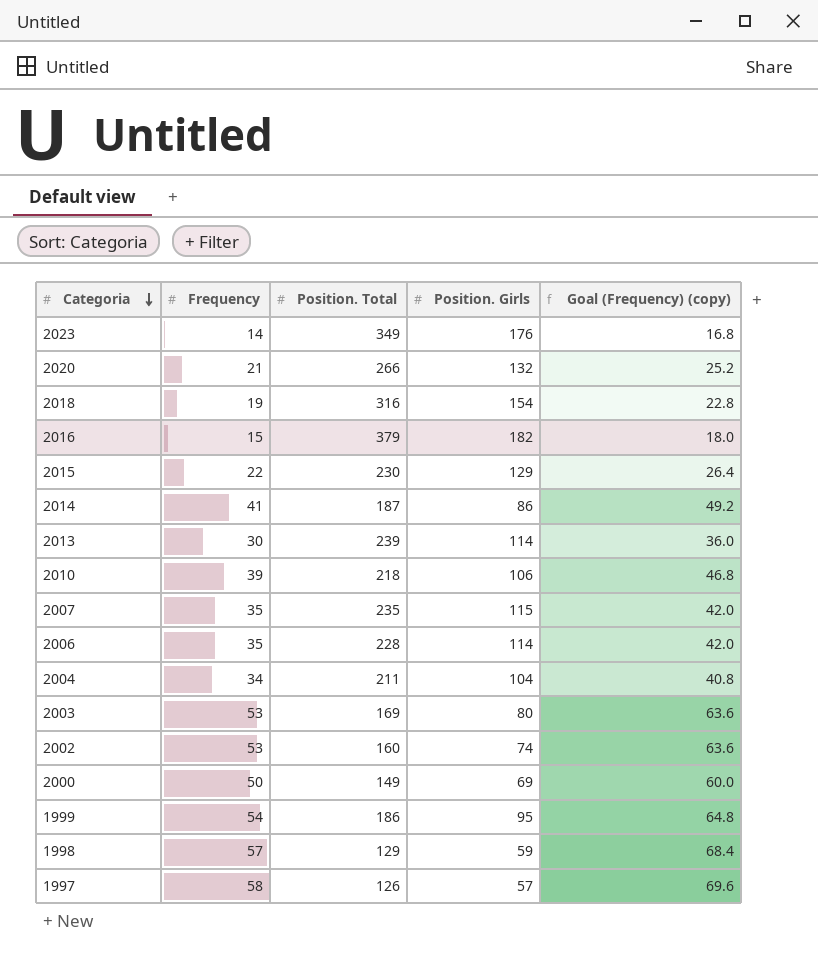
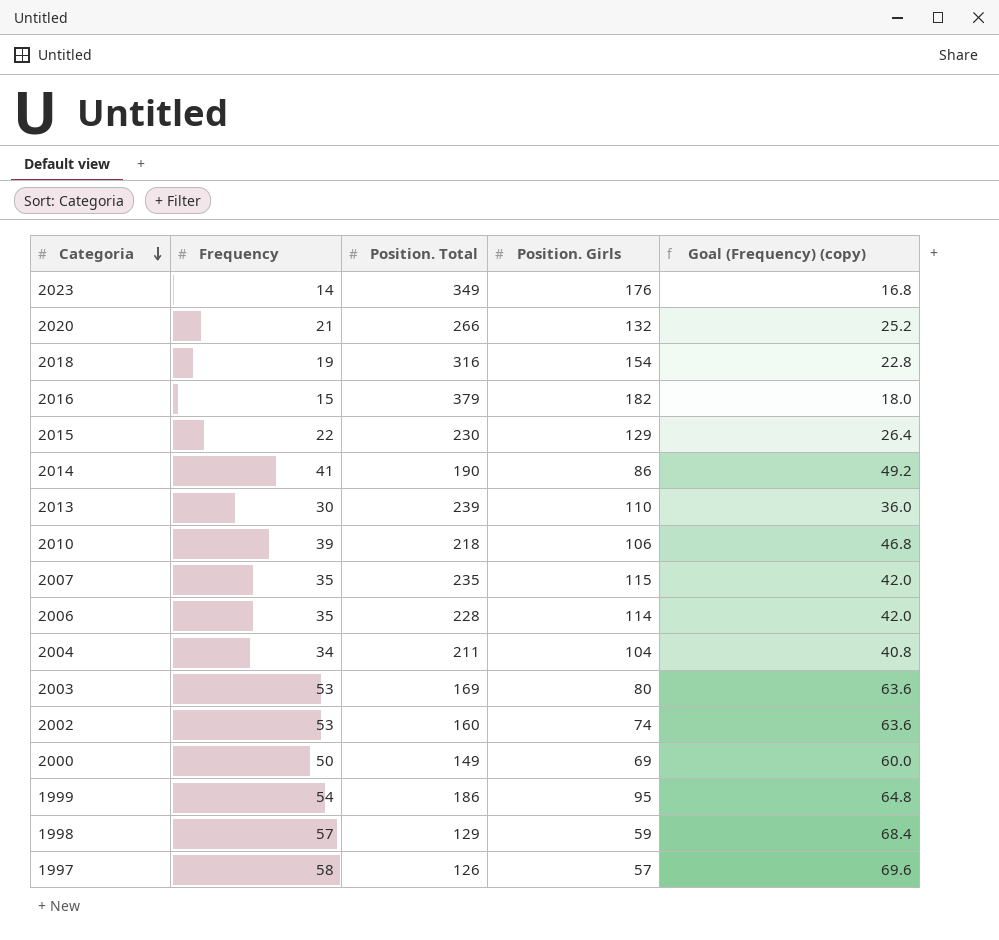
2014 | Position. Total: 187 -> 190
2013 | Position. Girls: 114 -> 110

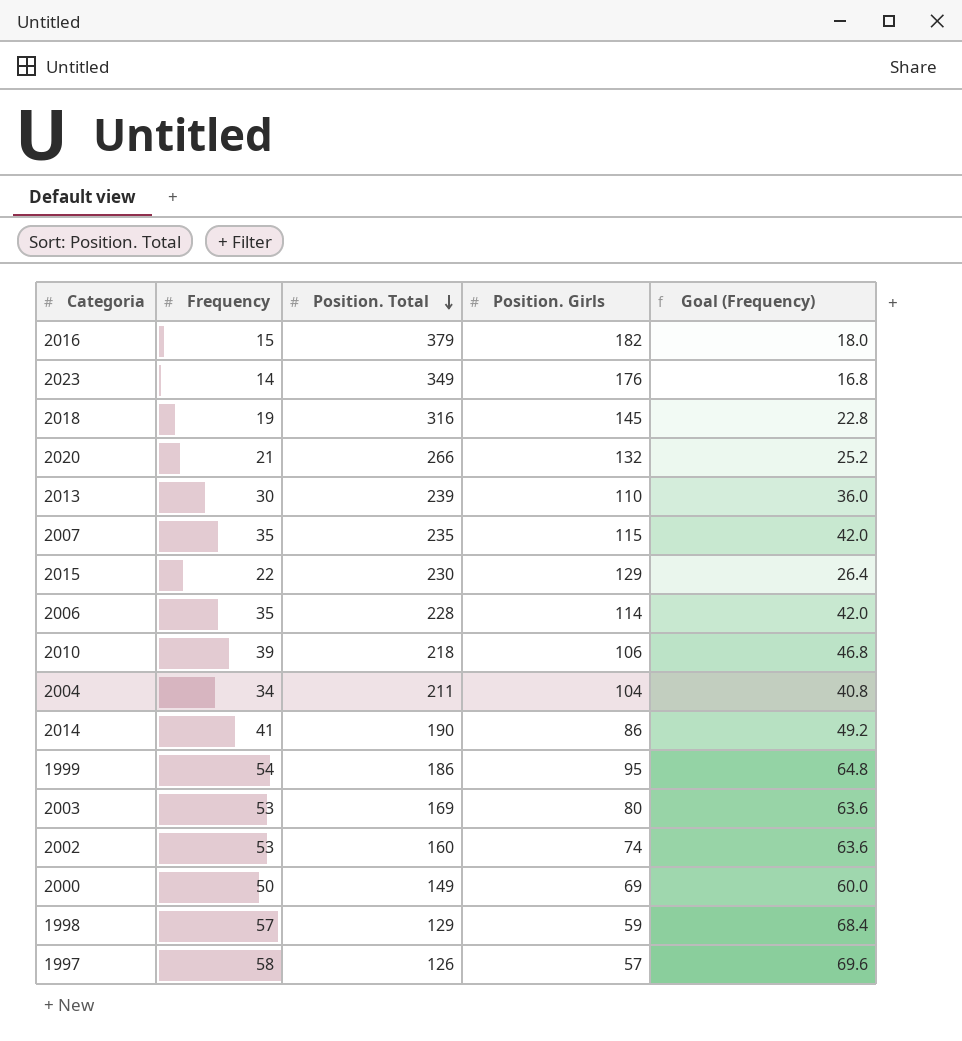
row order: Categoria descending -> Position. Total descending
column name: Goal (Frequency) (copy) -> Goal (Frequency)
2018 | Position. Girls: 154 -> 145

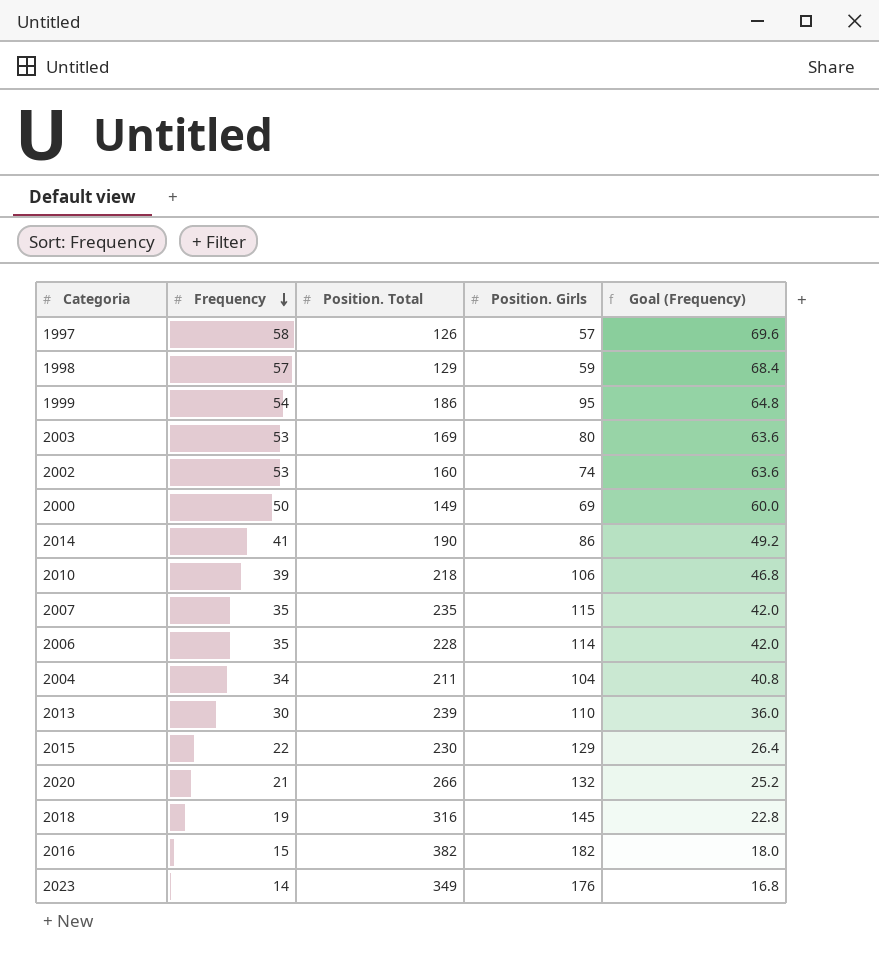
row order: Position. Total descending -> Frequency descending
2016 | Position. Total: 379 -> 382

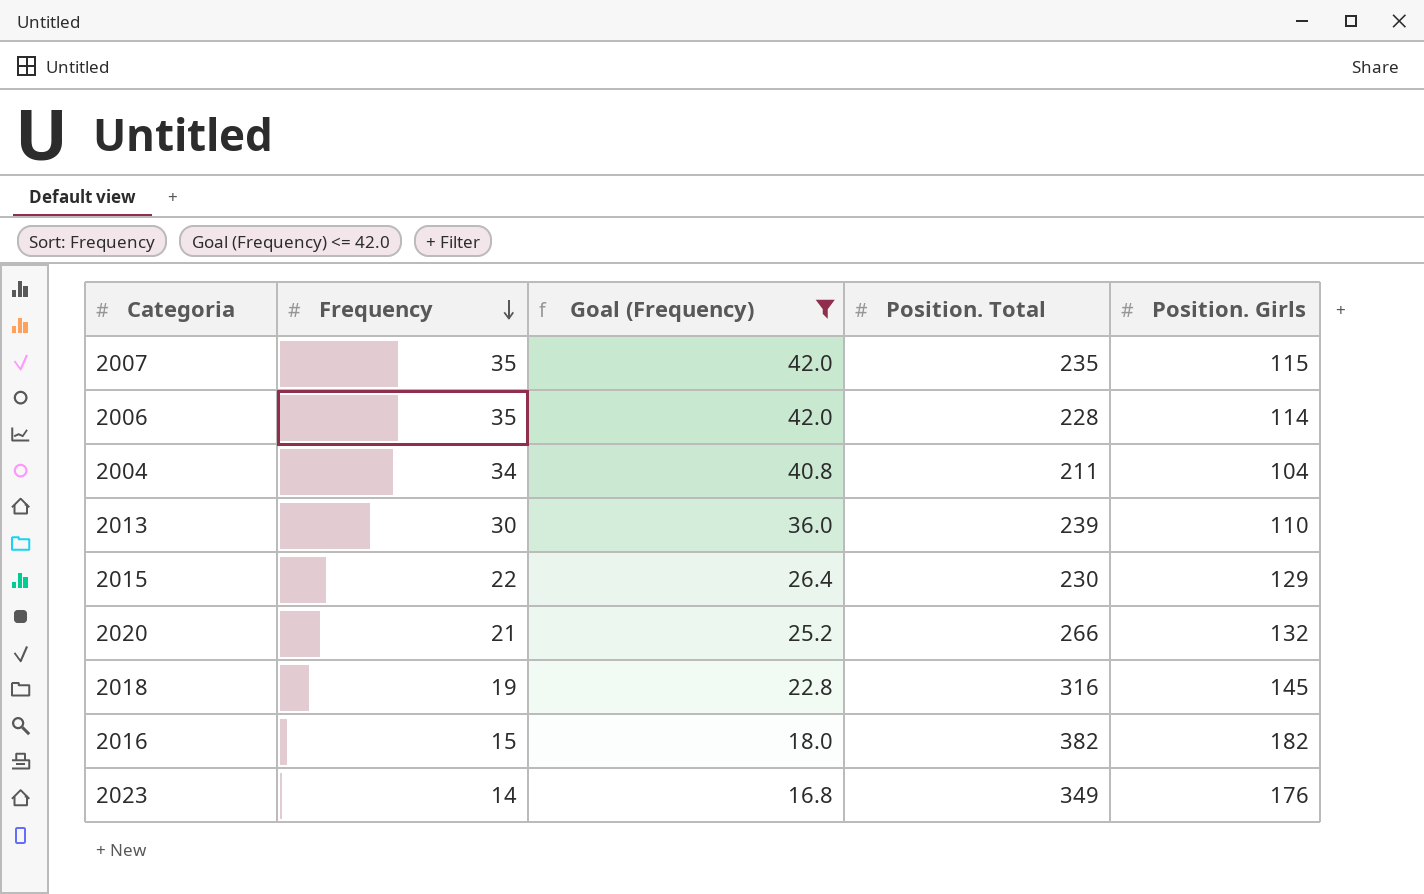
filter: none -> Goal (Frequency) <= 42.0
column Goal (Frequency) | position: 5 -> 3

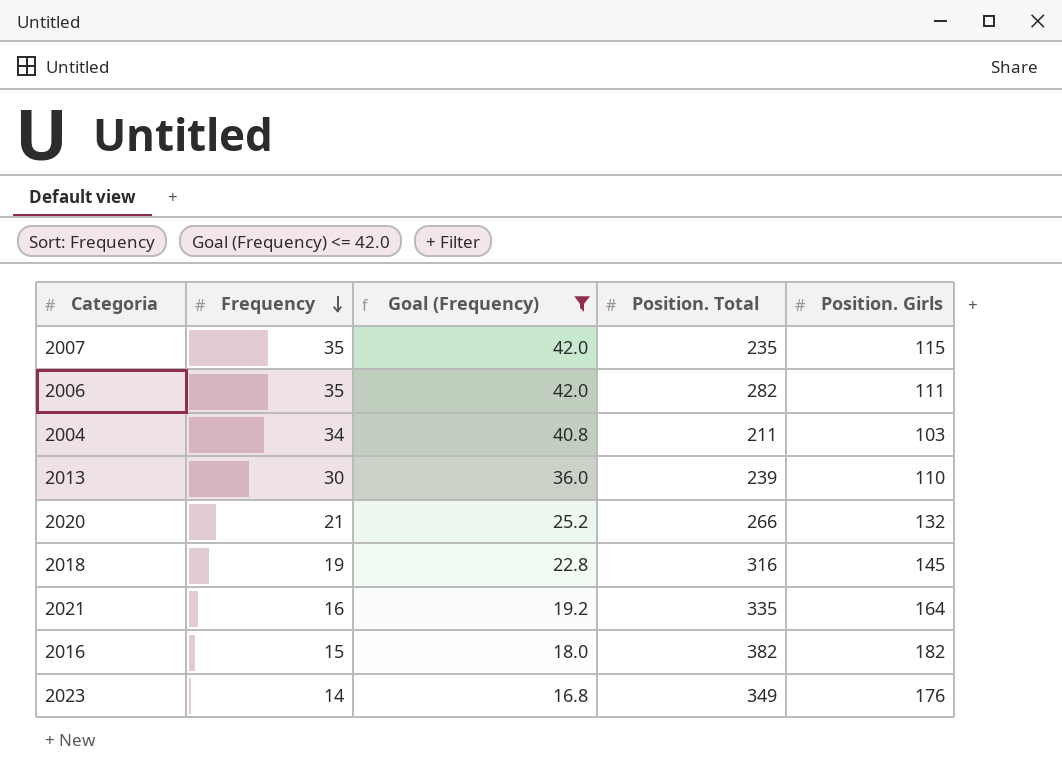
row 2015: 22 | 26.4 | 230 | 129 -> none
2006 | Position. Total: 228 -> 282
2006 | Position. Girls: 114 -> 111
2004 | Position. Girls: 104 -> 103
row 2021: none -> 16 | 19.2 | 335 | 164

